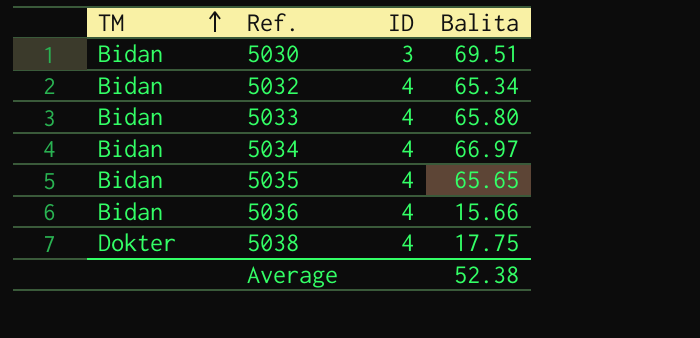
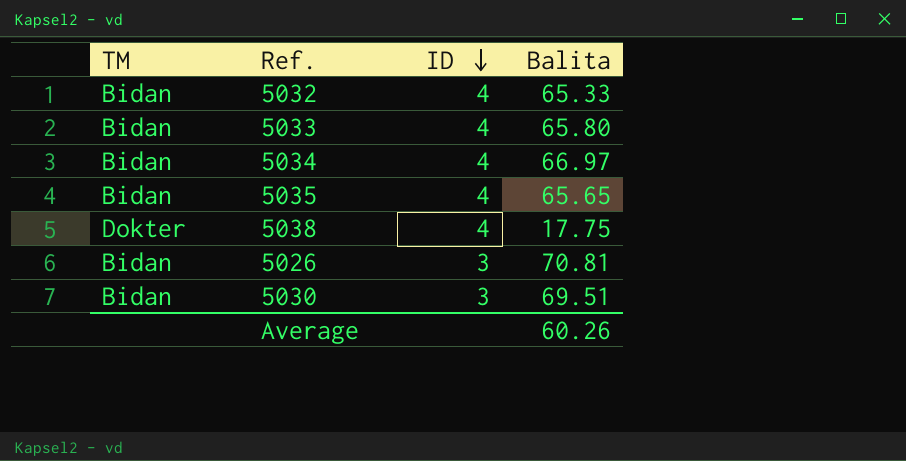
row order: TM ascending -> ID descending
row 5036: Bidan | 4 | 15.66 -> none
5032 | Balita: 65.34 -> 65.33
row 5026: none -> Bidan | 3 | 70.81
Average | Balita: 52.38 -> 60.26

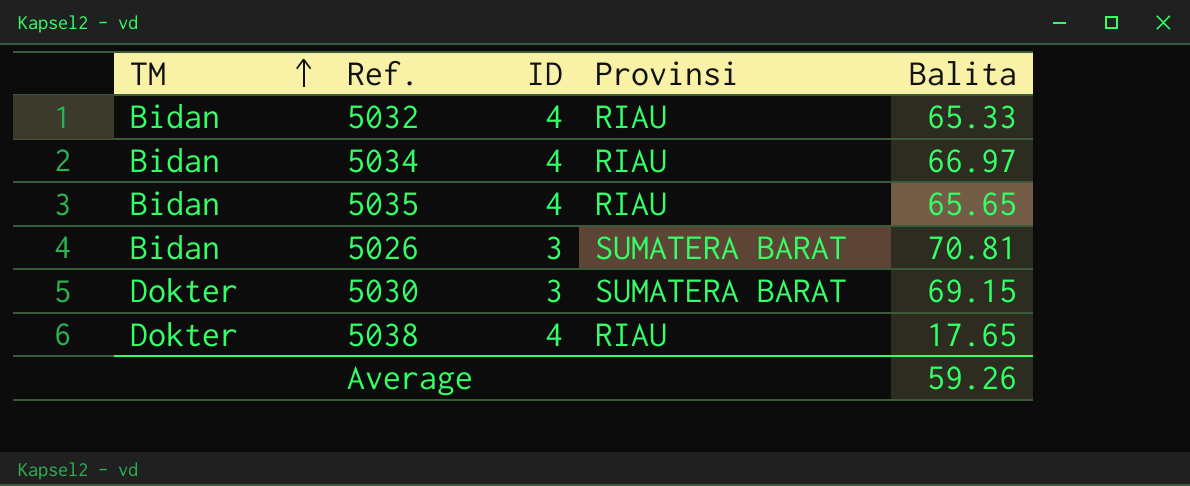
row order: ID descending -> TM ascending
column Provinsi | position: none -> 4
row 5033: Bidan | 4 | 65.80 -> none
5030 | TM: Bidan -> Dokter
5030 | Balita: 69.51 -> 69.15
5038 | Balita: 17.75 -> 17.65
Average | Balita: 60.26 -> 59.26

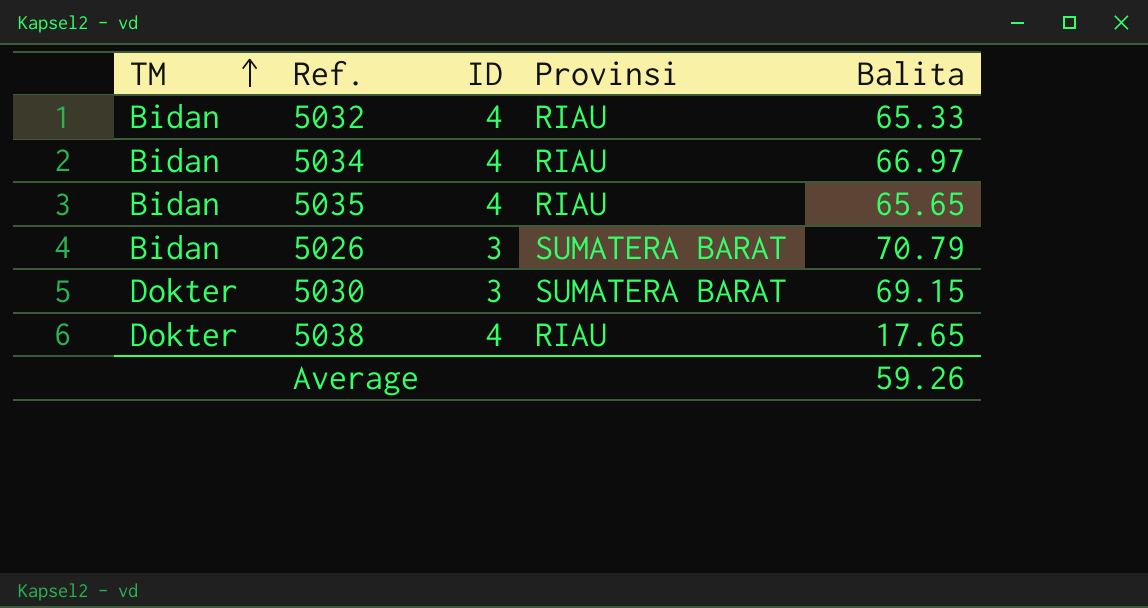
5026 | Balita: 70.81 -> 70.79

